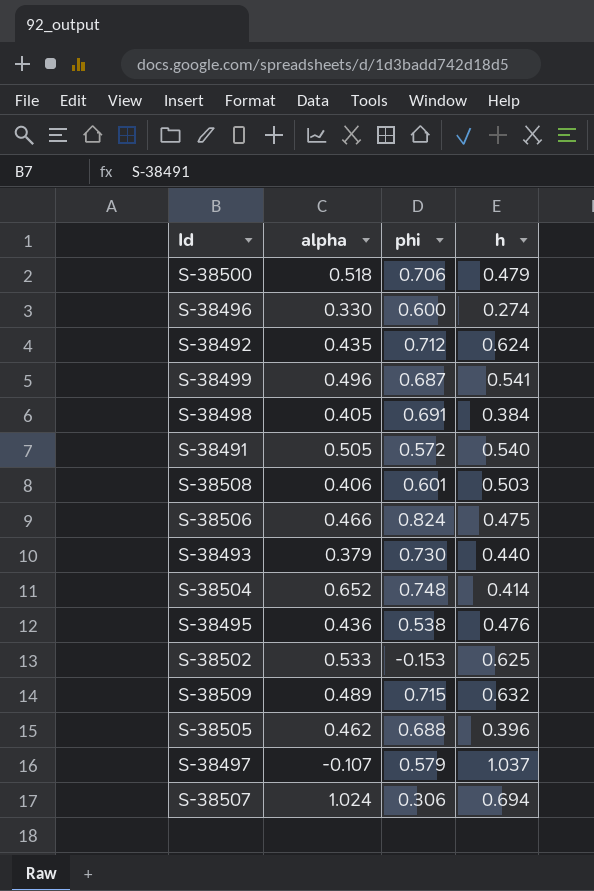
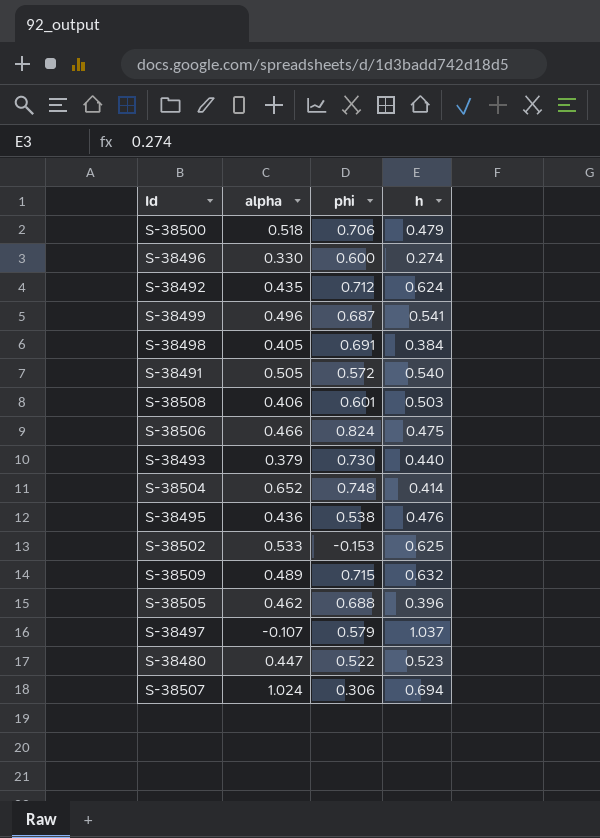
row S-38480: none -> 0.447 | 0.522 | 0.523

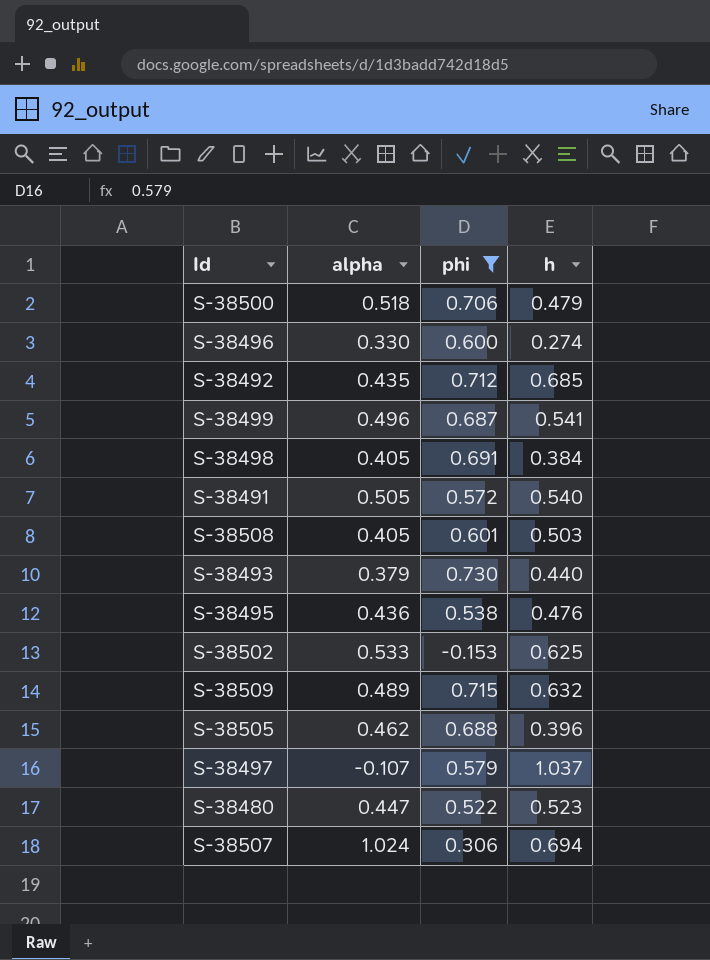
filter: none -> phi <= 0.730
S-38492 | h: 0.624 -> 0.685
S-38508 | alpha: 0.406 -> 0.405

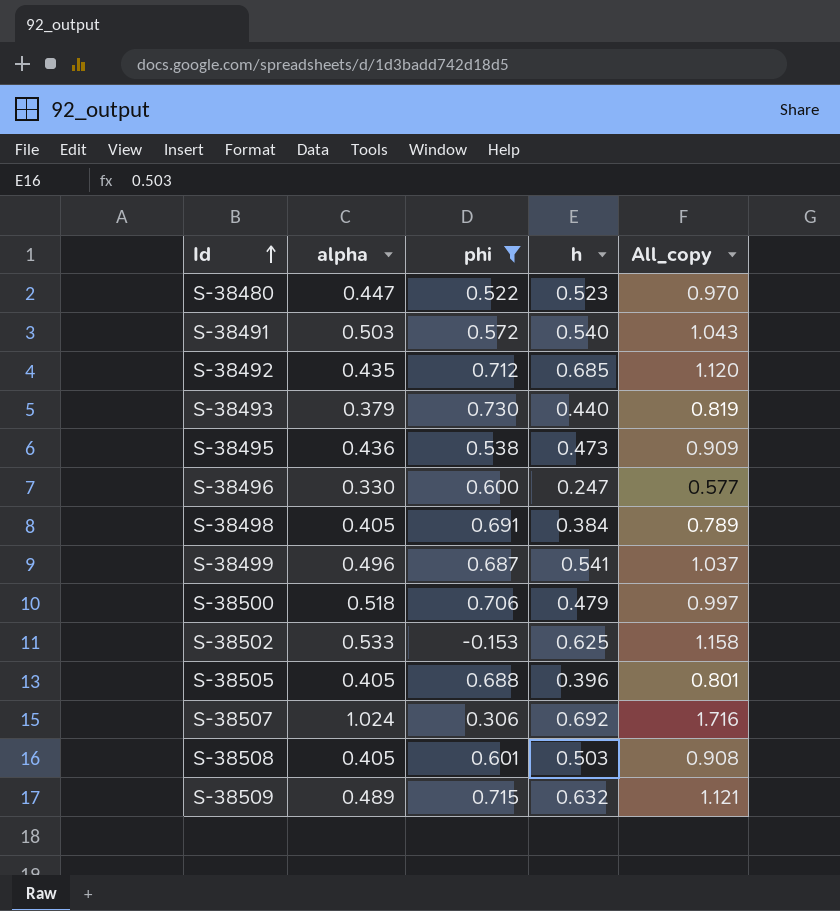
row order: none -> Id ascending
column All_copy | formula: none -> [alpha] + [h]
row S-38497: -0.107 | 0.579 | 1.037 -> none
S-38491 | alpha: 0.505 -> 0.503
S-38495 | h: 0.476 -> 0.473
S-38496 | h: 0.274 -> 0.247
S-38505 | alpha: 0.462 -> 0.405
S-38507 | h: 0.694 -> 0.692

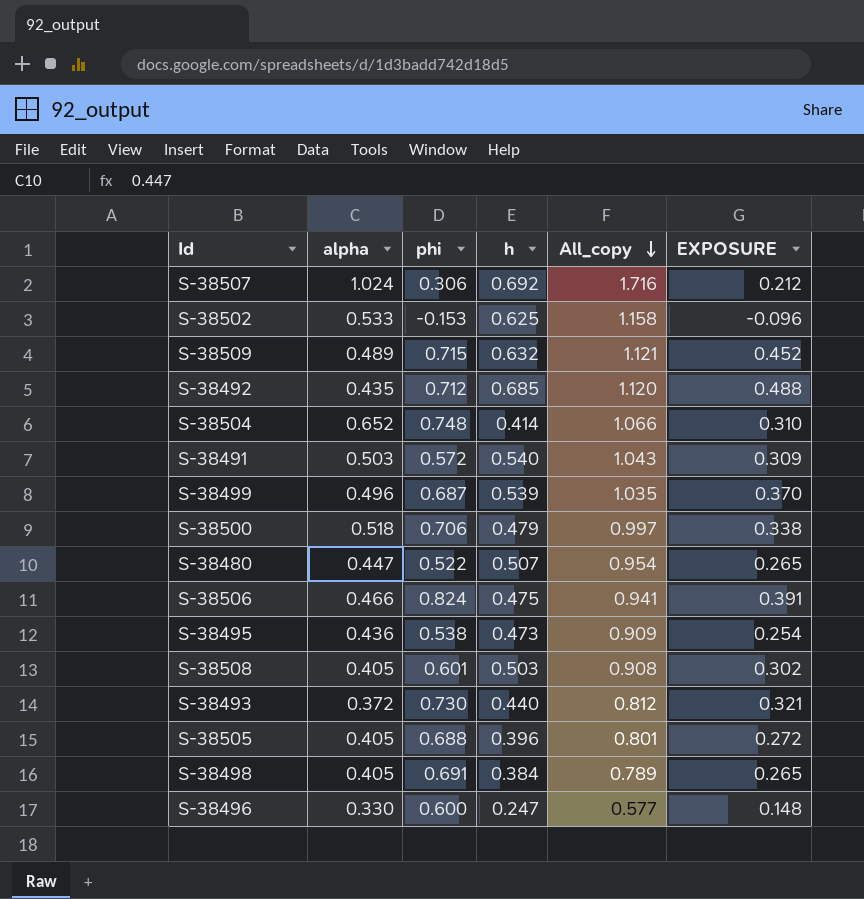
filter: phi <= 0.730 -> none
row order: Id ascending -> All_copy descending
column EXPOSURE | formula: none -> [phi] * [h]
S-38499 | h: 0.541 -> 0.539
S-38499 | All_copy: 1.037 -> 1.035
S-38480 | h: 0.523 -> 0.507
S-38480 | All_copy: 0.970 -> 0.954
S-38493 | alpha: 0.379 -> 0.372
S-38493 | All_copy: 0.819 -> 0.812

